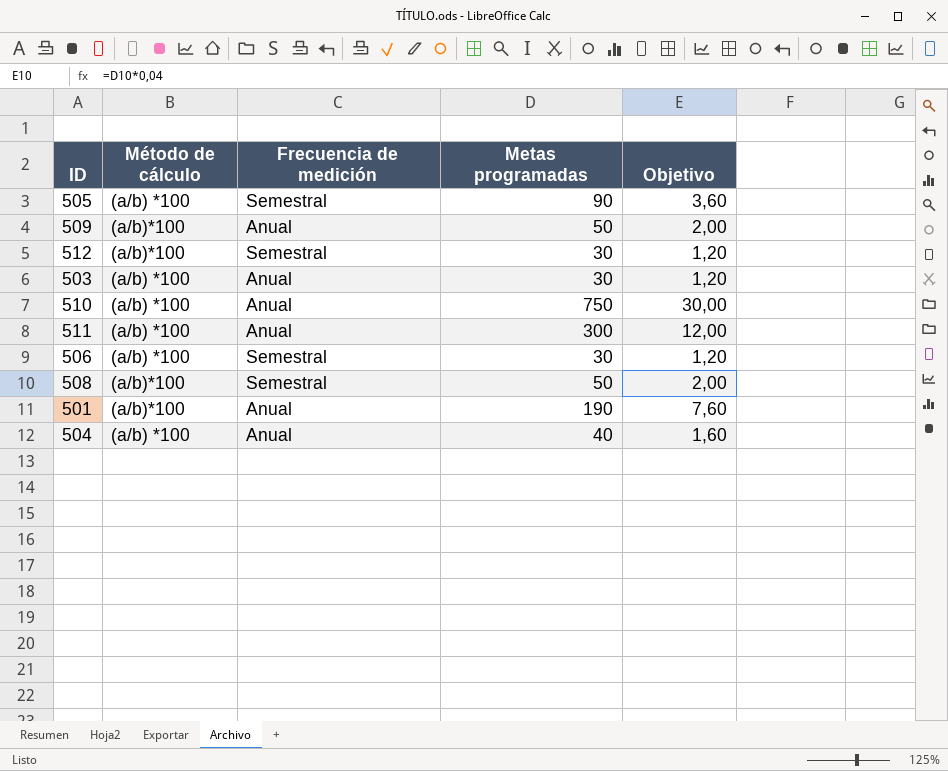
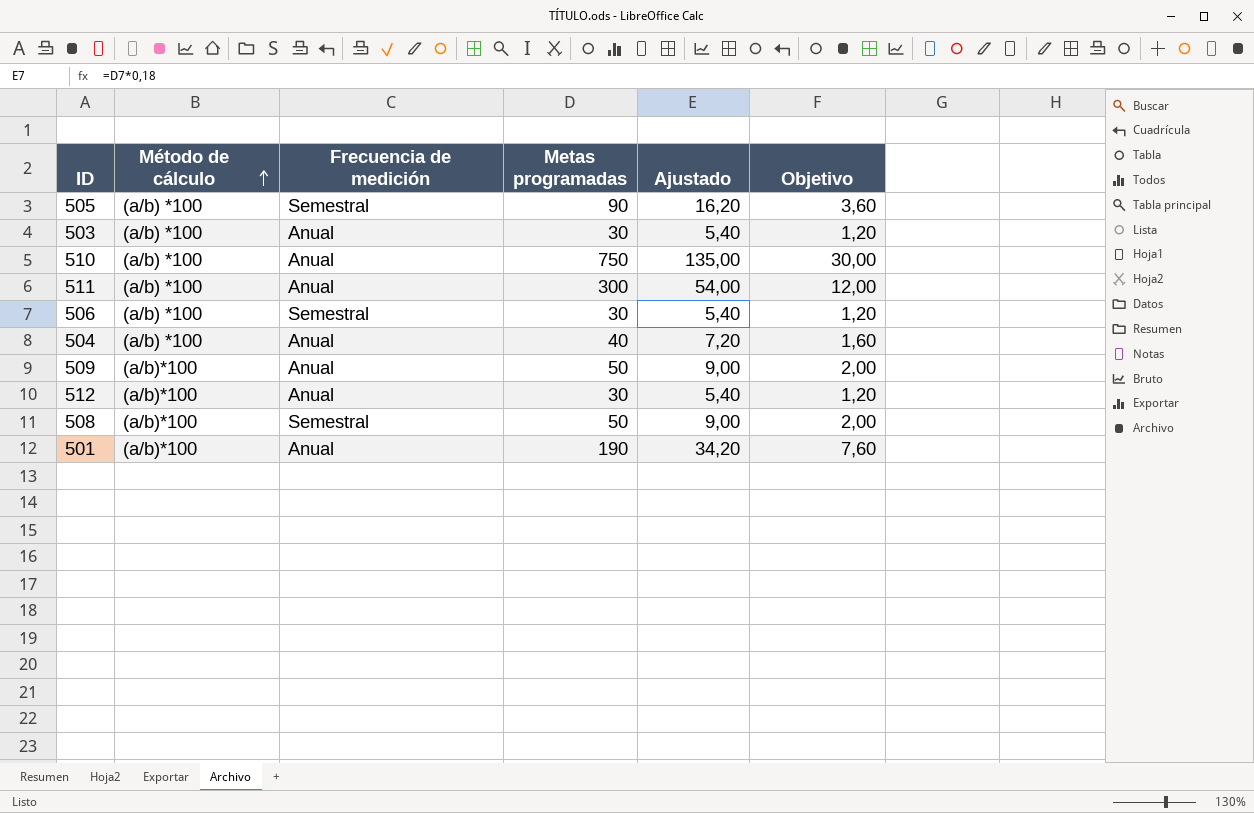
row order: none -> Método de cálculo ascending
column Ajustado | formula: none -> [Metas programadas] * 0,18
512 | Frecuencia de medición: Semestral -> Anual

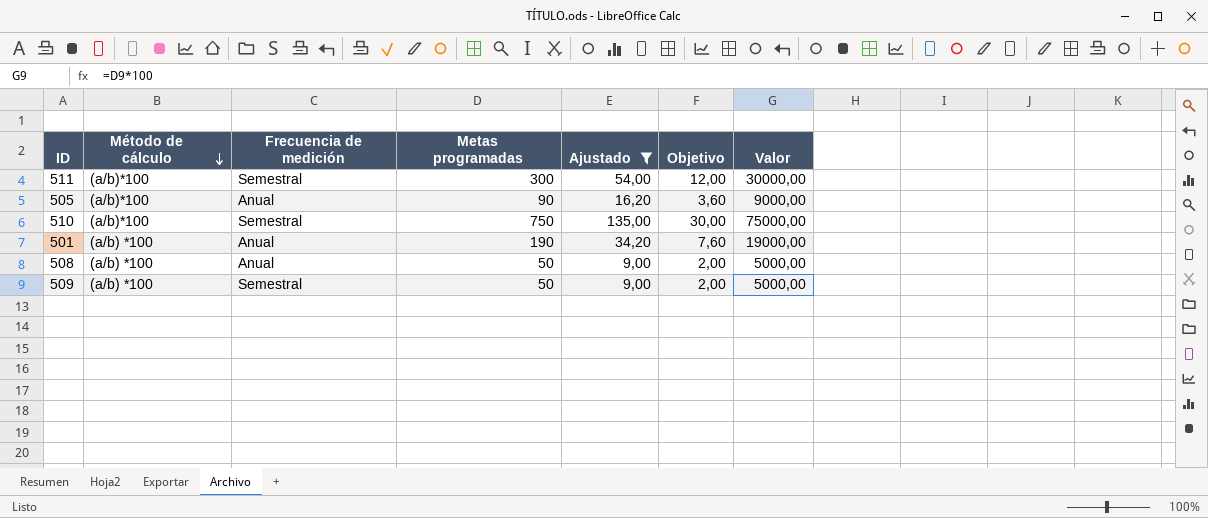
filter: none -> Ajustado >= 9,00
row order: Método de cálculo ascending -> Método de cálculo descending
column Valor | formula: none -> [Metas programadas] * 100
511 | Método de cálculo: (a/b) *100 -> (a/b)*100
511 | Frecuencia de medición: Anual -> Semestral
505 | Método de cálculo: (a/b) *100 -> (a/b)*100
505 | Frecuencia de medición: Semestral -> Anual
510 | Método de cálculo: (a/b) *100 -> (a/b)*100
510 | Frecuencia de medición: Anual -> Semestral
501 | Método de cálculo: (a/b)*100 -> (a/b) *100
508 | Método de cálculo: (a/b)*100 -> (a/b) *100
508 | Frecuencia de medición: Semestral -> Anual
509 | Método de cálculo: (a/b)*100 -> (a/b) *100
509 | Frecuencia de medición: Anual -> Semestral

